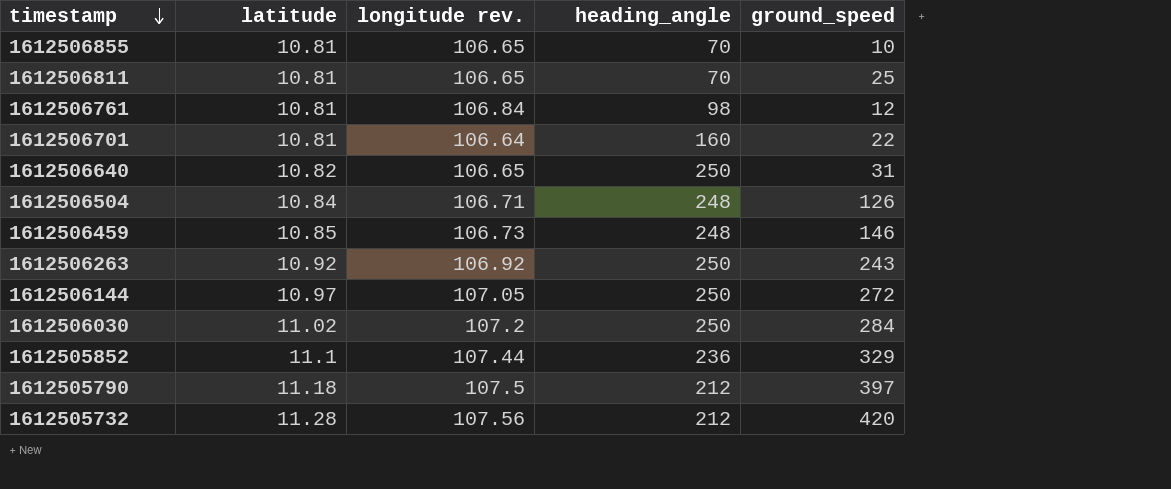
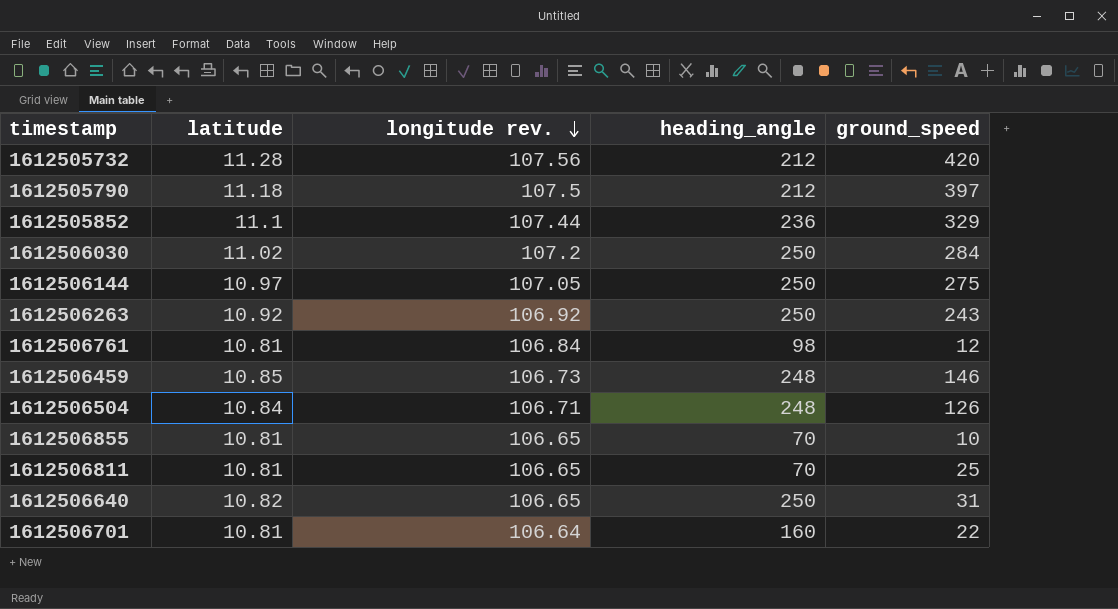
row order: timestamp descending -> longitude rev. descending
1612506144 | ground_speed: 272 -> 275

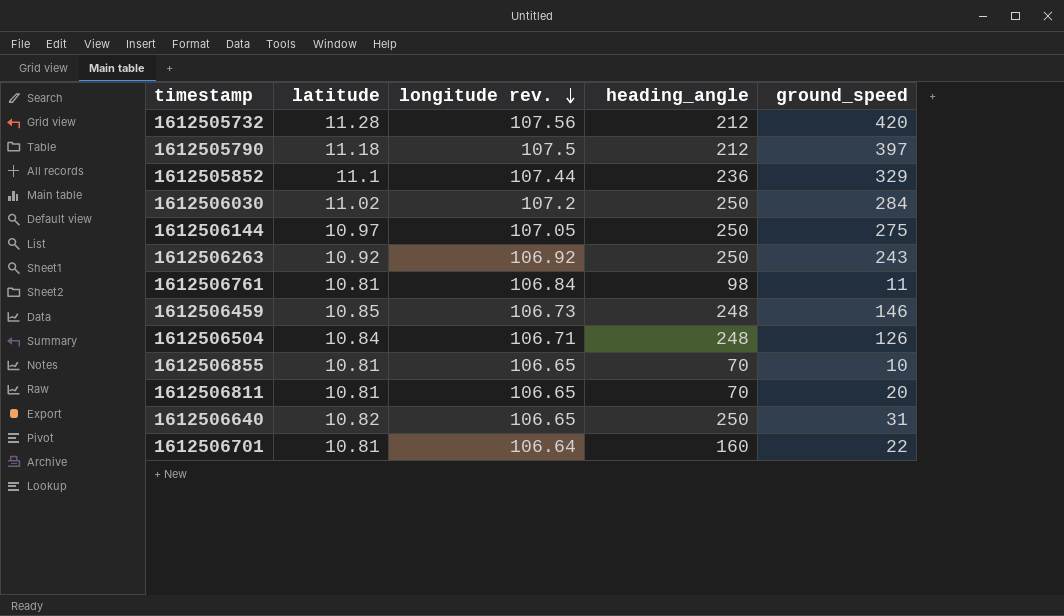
1612506761 | ground_speed: 12 -> 11
1612506811 | ground_speed: 25 -> 20

